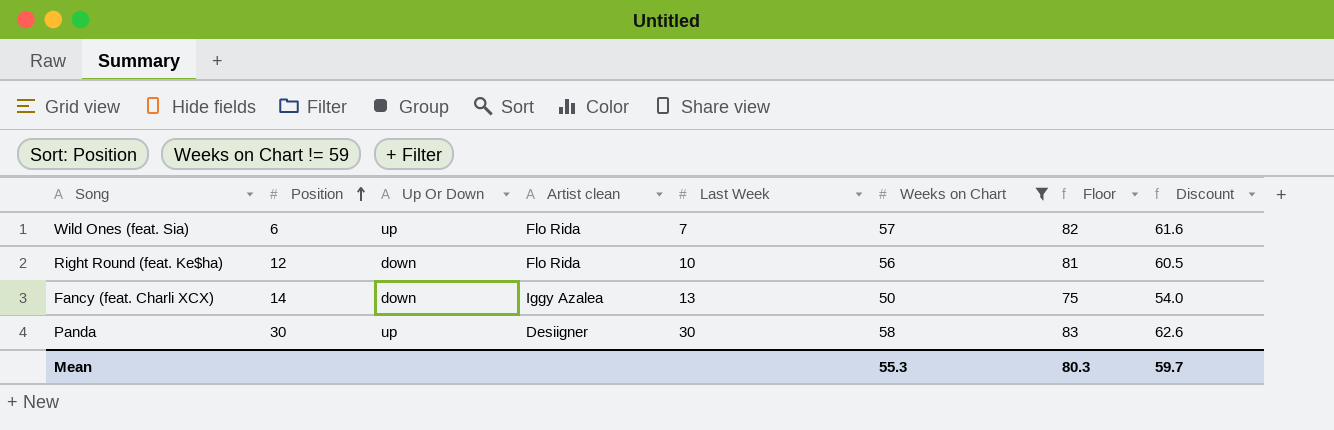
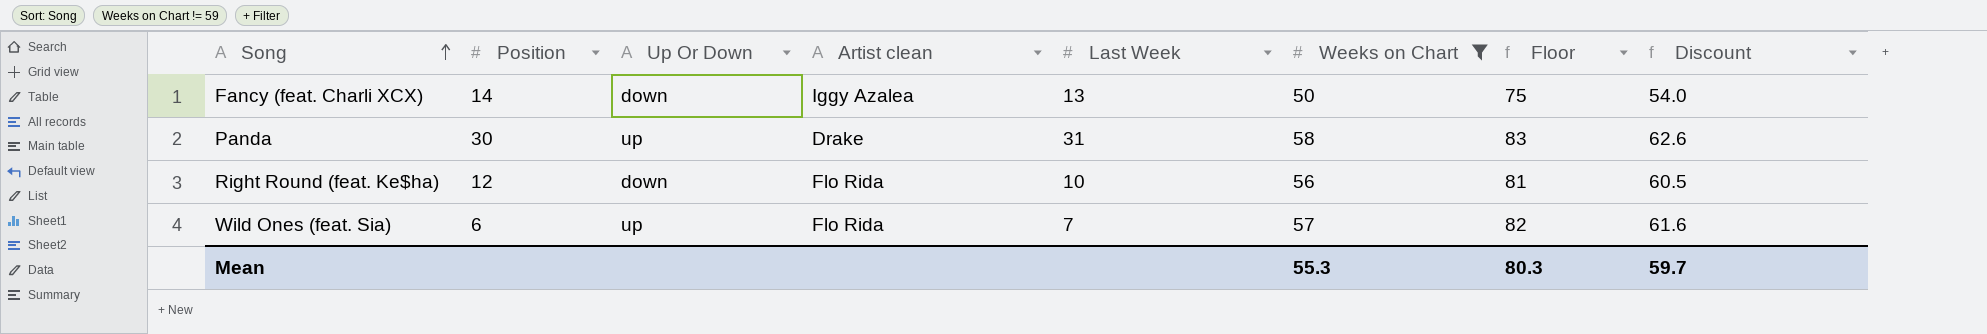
row order: Position ascending -> Song ascending
Panda | Artist clean: Desiigner -> Drake
Panda | Last Week: 30 -> 31

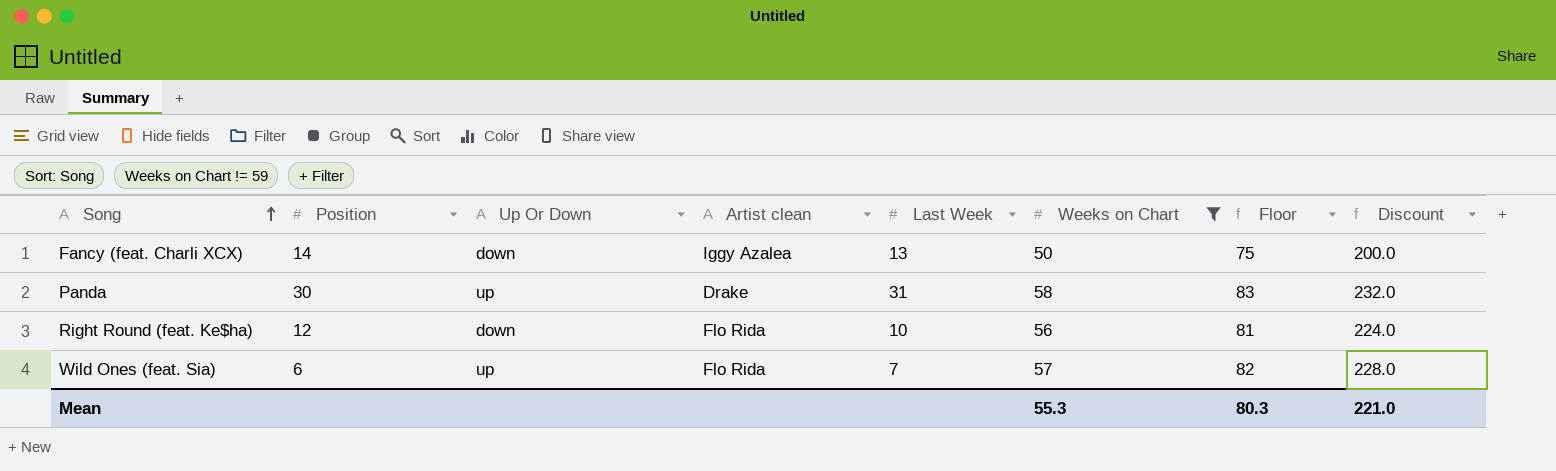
column Discount | formula: [Weeks on Chart] * 1.08 -> [Weeks on Chart] * 4
Mean | Discount: 59.7 -> 221.0

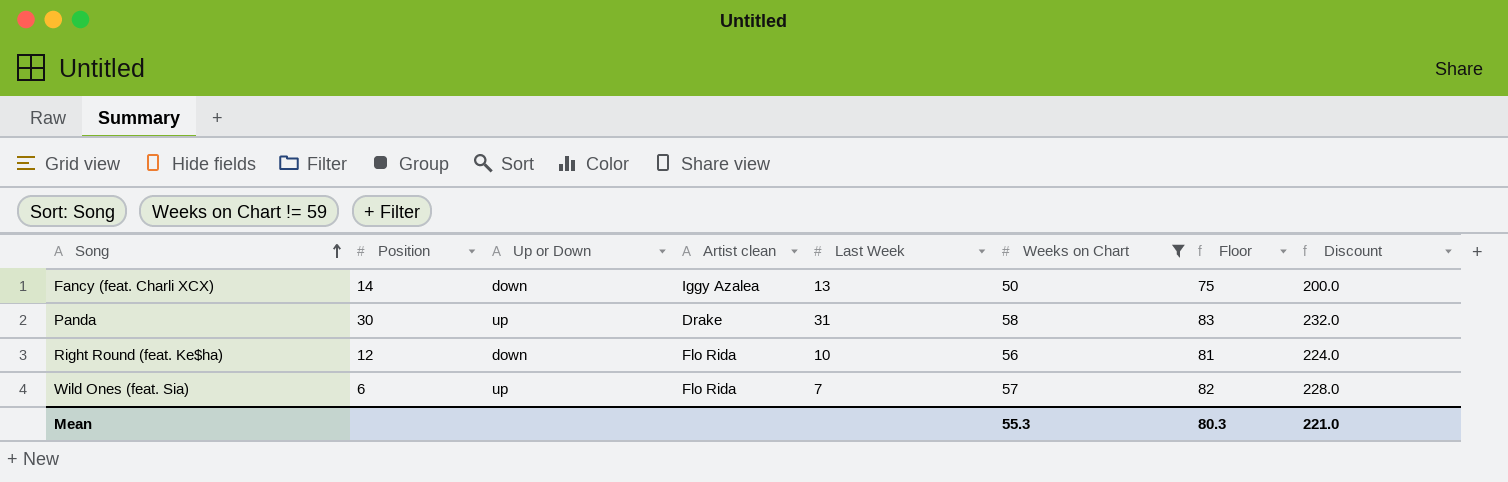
column name: Up Or Down -> Up or Down

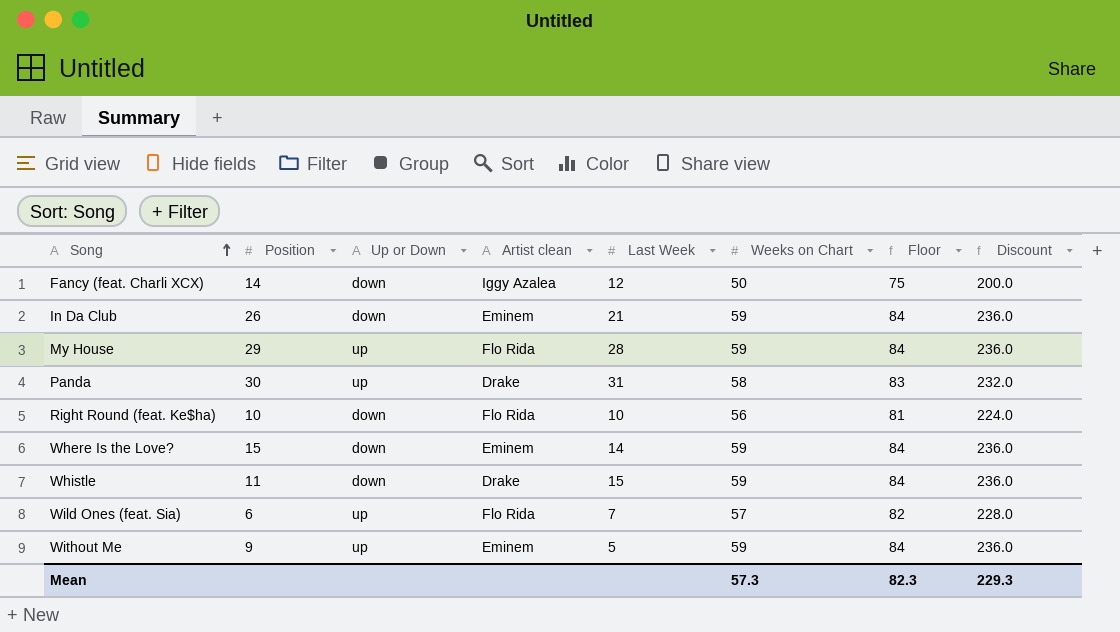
filter: Weeks on Chart != 59 -> none
Fancy (feat. Charli XCX) | Last Week: 13 -> 12
Right Round (feat. Ke$ha) | Position: 12 -> 10
Mean | Weeks on Chart: 55.3 -> 57.3
Mean | Floor: 80.3 -> 82.3
Mean | Discount: 221.0 -> 229.3

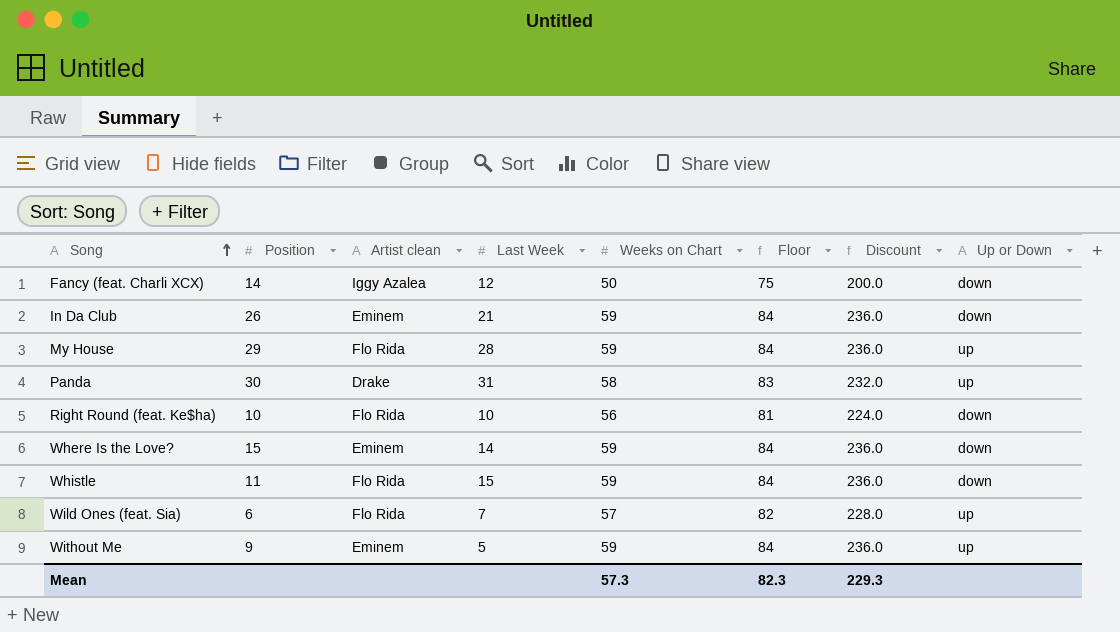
column Up or Down | position: 3 -> 8
Whistle | Artist clean: Drake -> Flo Rida

